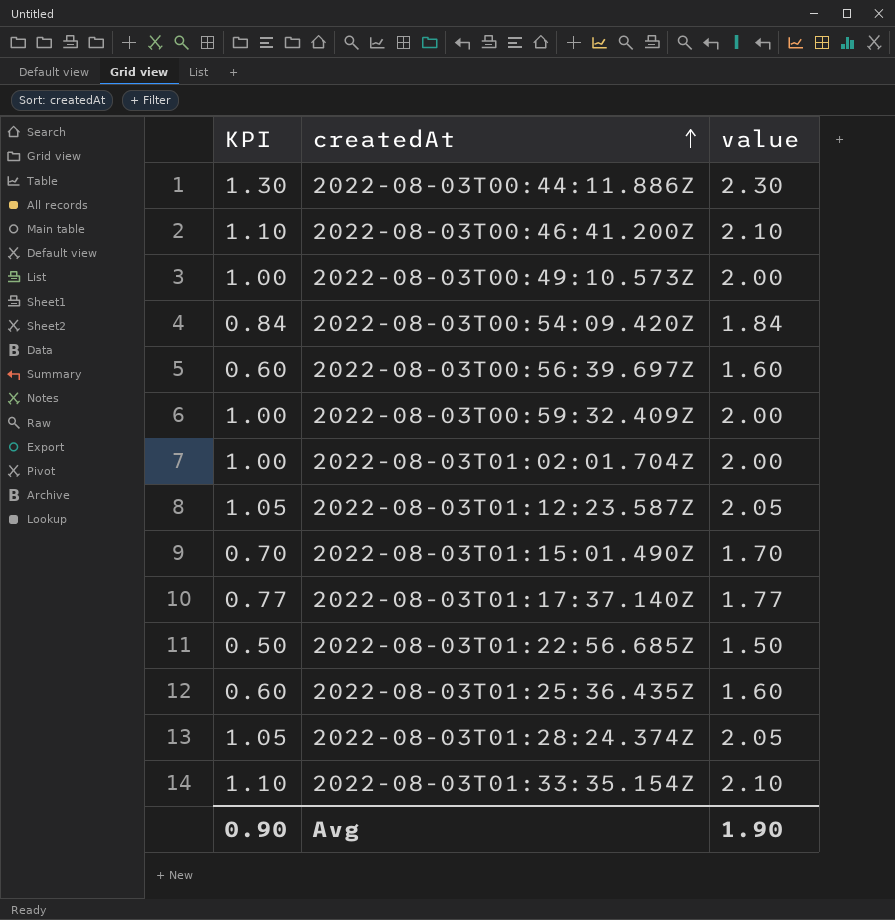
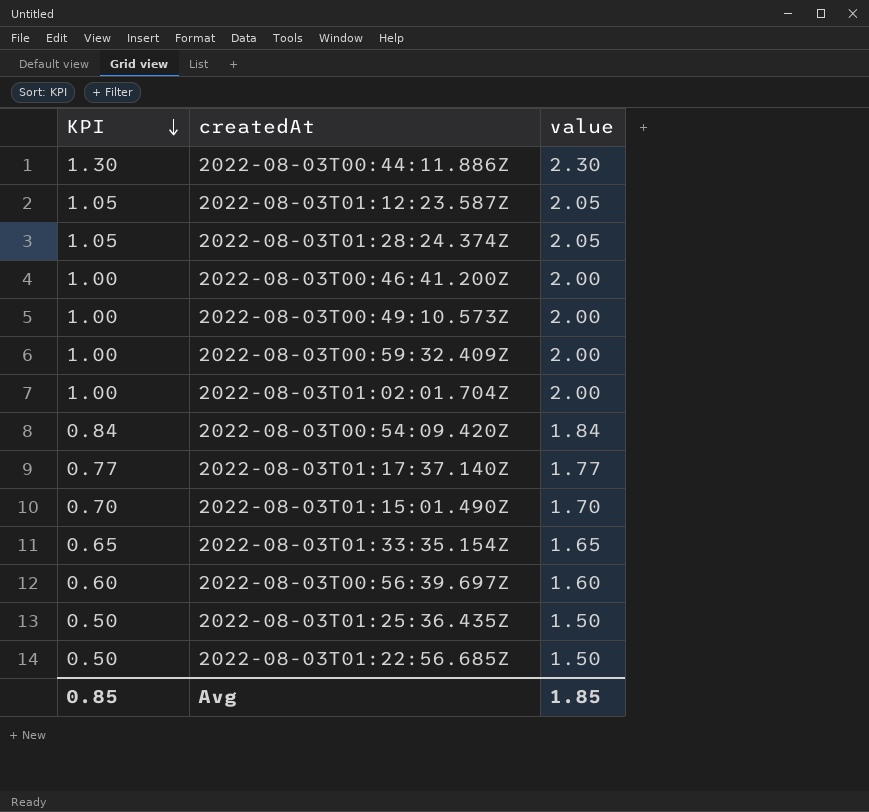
row order: createdAt ascending -> KPI descending
2022-08-03T00:46:41.200Z | KPI: 1.10 -> 1.00
2022-08-03T00:46:41.200Z | value: 2.10 -> 2.00
2022-08-03T01:33:35.154Z | KPI: 1.10 -> 0.65
2022-08-03T01:33:35.154Z | value: 2.10 -> 1.65
2022-08-03T01:25:36.435Z | KPI: 0.60 -> 0.50
2022-08-03T01:25:36.435Z | value: 1.60 -> 1.50
Avg | KPI: 0.90 -> 0.85
Avg | value: 1.90 -> 1.85

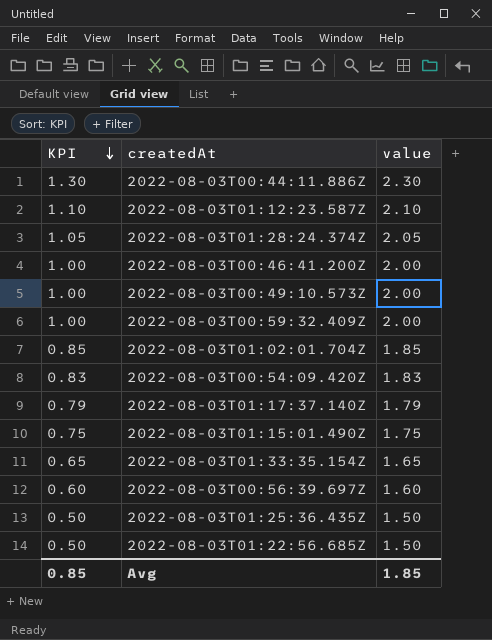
2022-08-03T01:12:23.587Z | KPI: 1.05 -> 1.10
2022-08-03T01:12:23.587Z | value: 2.05 -> 2.10
2022-08-03T01:02:01.704Z | KPI: 1.00 -> 0.85
2022-08-03T01:02:01.704Z | value: 2.00 -> 1.85
2022-08-03T00:54:09.420Z | KPI: 0.84 -> 0.83
2022-08-03T00:54:09.420Z | value: 1.84 -> 1.83
2022-08-03T01:17:37.140Z | KPI: 0.77 -> 0.79
2022-08-03T01:17:37.140Z | value: 1.77 -> 1.79
2022-08-03T01:15:01.490Z | KPI: 0.70 -> 0.75
2022-08-03T01:15:01.490Z | value: 1.70 -> 1.75

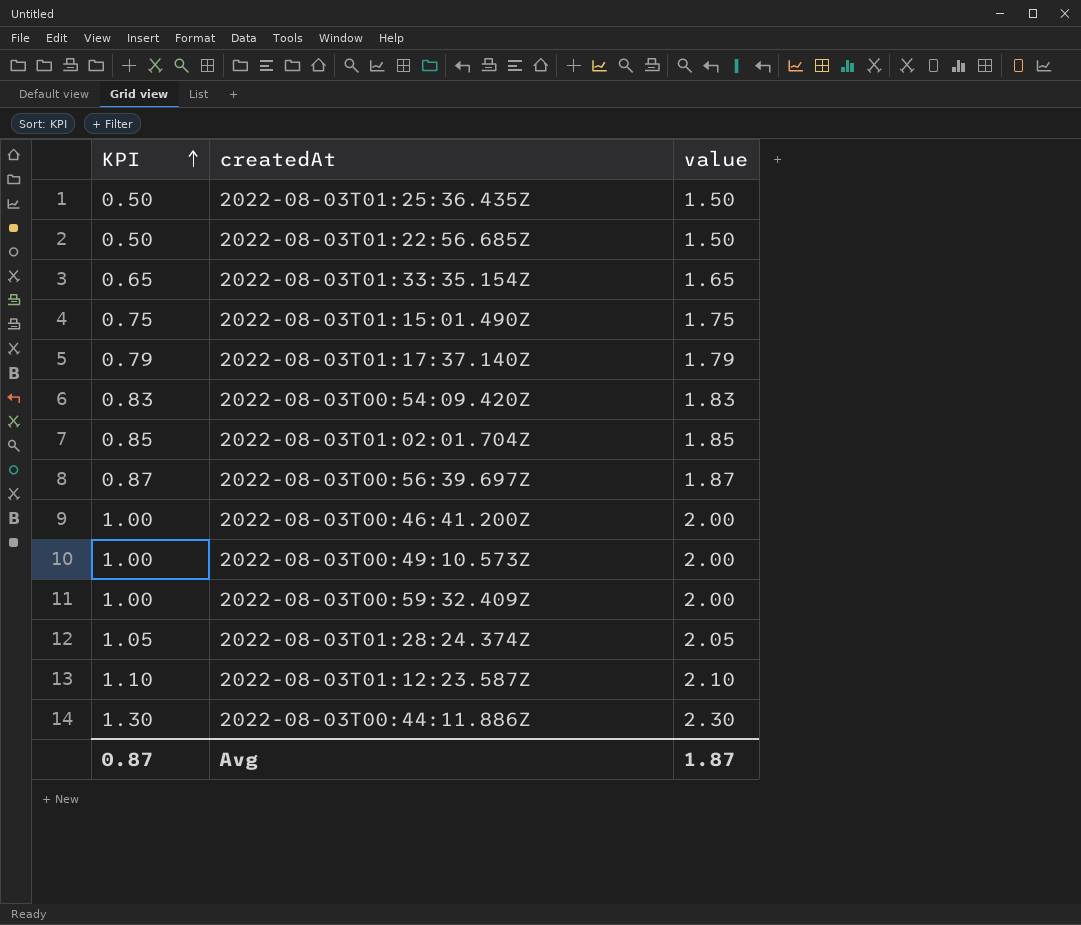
row order: KPI descending -> KPI ascending
2022-08-03T00:56:39.697Z | KPI: 0.60 -> 0.87
2022-08-03T00:56:39.697Z | value: 1.60 -> 1.87
Avg | KPI: 0.85 -> 0.87
Avg | value: 1.85 -> 1.87

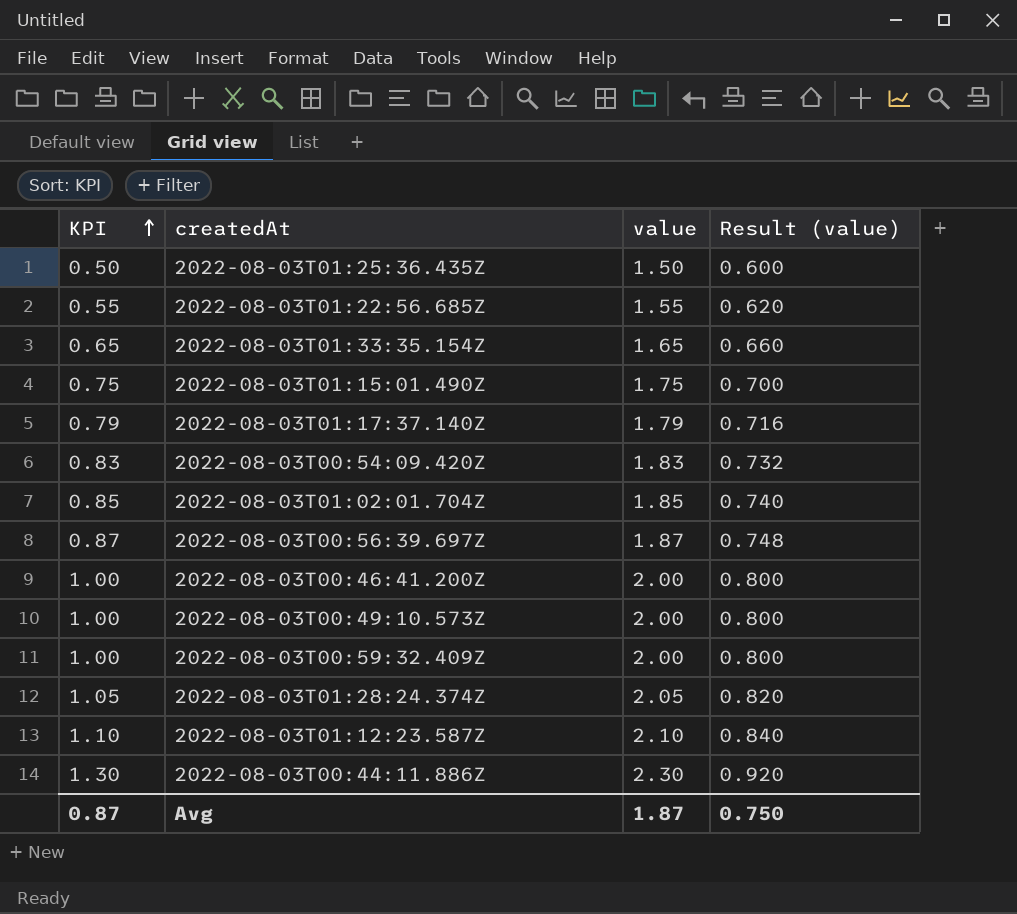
column Result (value) | formula: none -> [value] * 0.4
2022-08-03T01:22:56.685Z | KPI: 0.50 -> 0.55
2022-08-03T01:22:56.685Z | value: 1.50 -> 1.55

